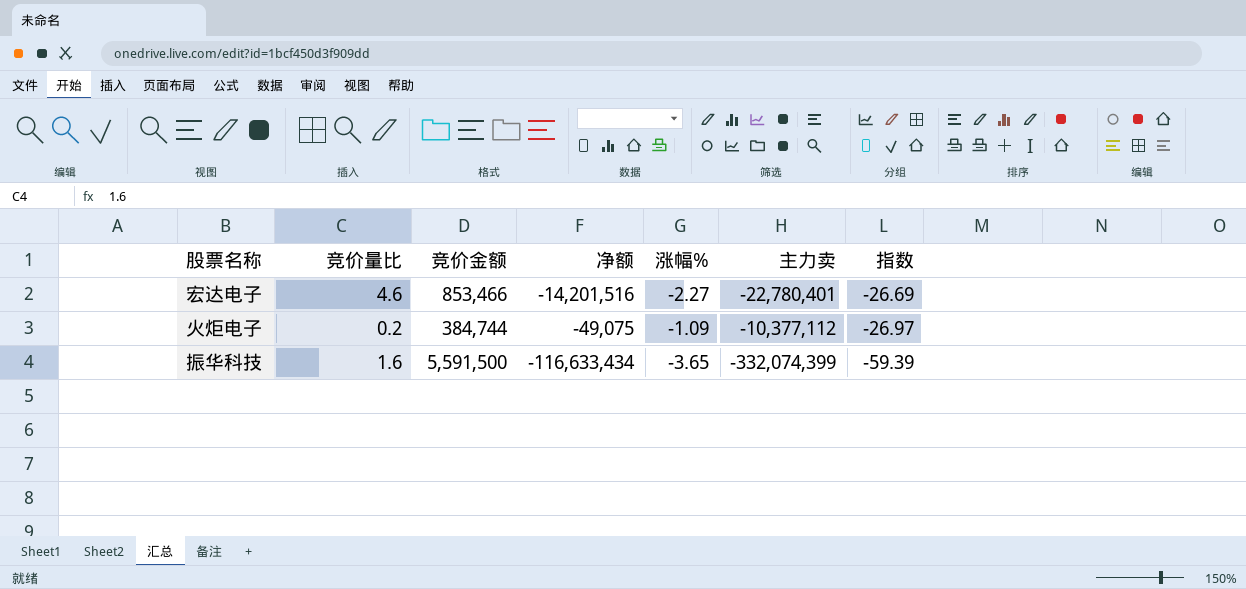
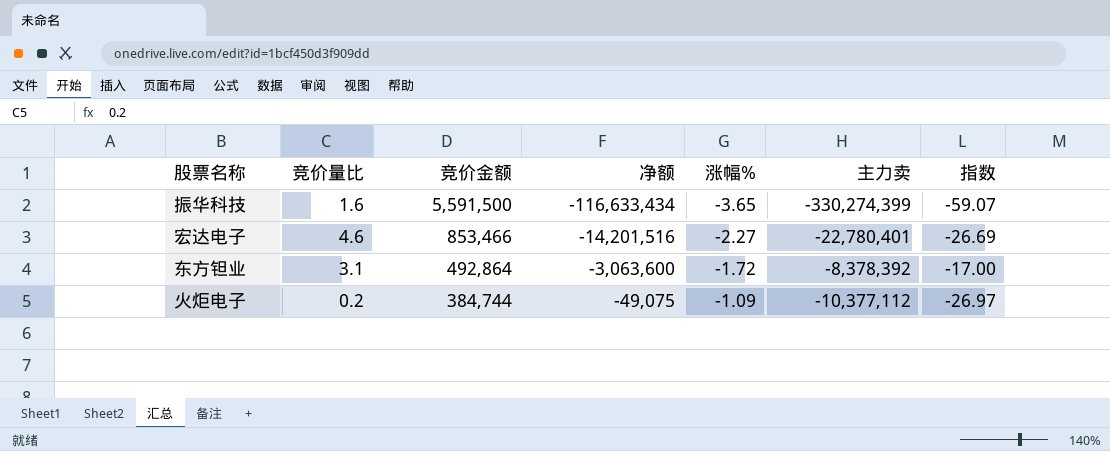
row order: 指数 descending -> 竞价金额 descending
振华科技 | 主力卖: -332,074,399 -> -330,274,399
振华科技 | 指数: -59.39 -> -59.07
row 东方钽业: none -> 3.1 | 492,864 | -3,063,600 | -1.72 | -8,378,392 | -17.00

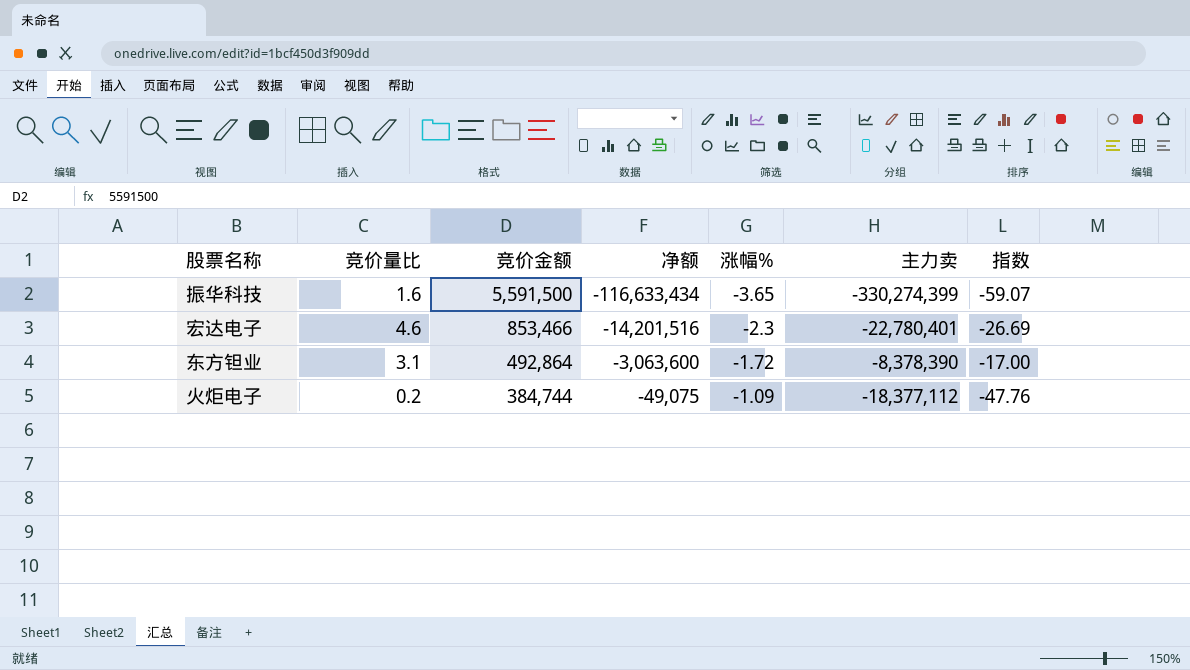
宏达电子 | 涨幅%: -2.27 -> -2.3
东方钽业 | 主力卖: -8,378,392 -> -8,378,390
火炬电子 | 主力卖: -10,377,112 -> -18,377,112
火炬电子 | 指数: -26.97 -> -47.76

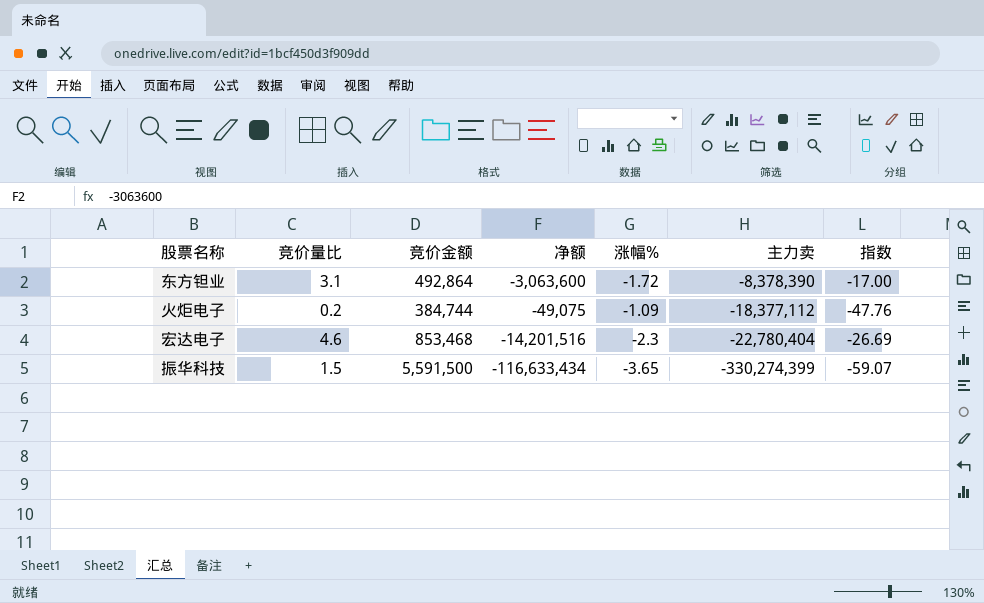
row order: 竞价金额 descending -> 主力卖 descending
宏达电子 | 竞价金额: 853,466 -> 853,468
宏达电子 | 主力卖: -22,780,401 -> -22,780,404
振华科技 | 竞价量比: 1.6 -> 1.5

